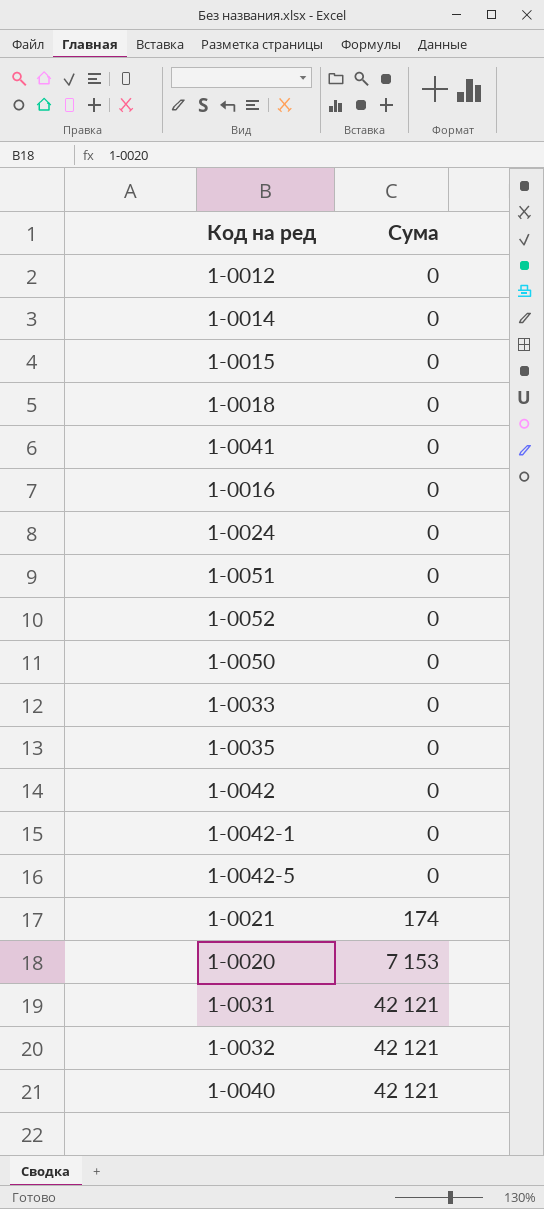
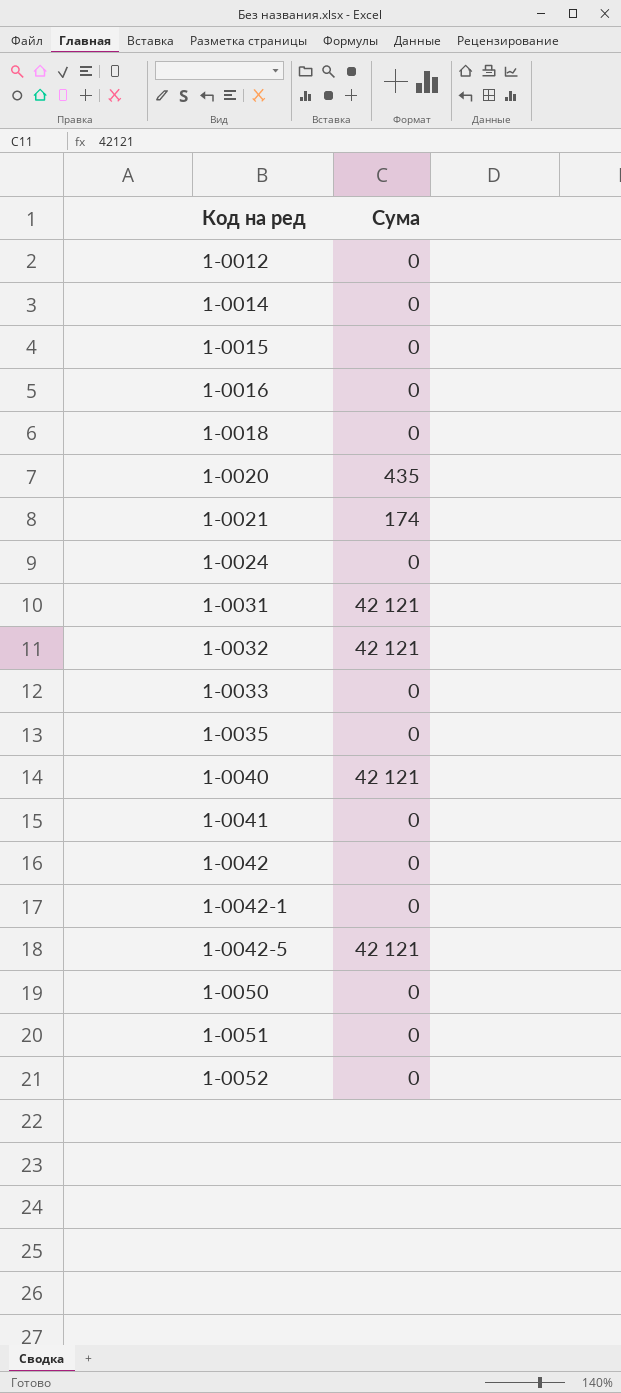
row order: Сума ascending -> Код на ред ascending
1-0020 | Сума: 7 153 -> 435
1-0042-5 | Сума: 0 -> 42 121

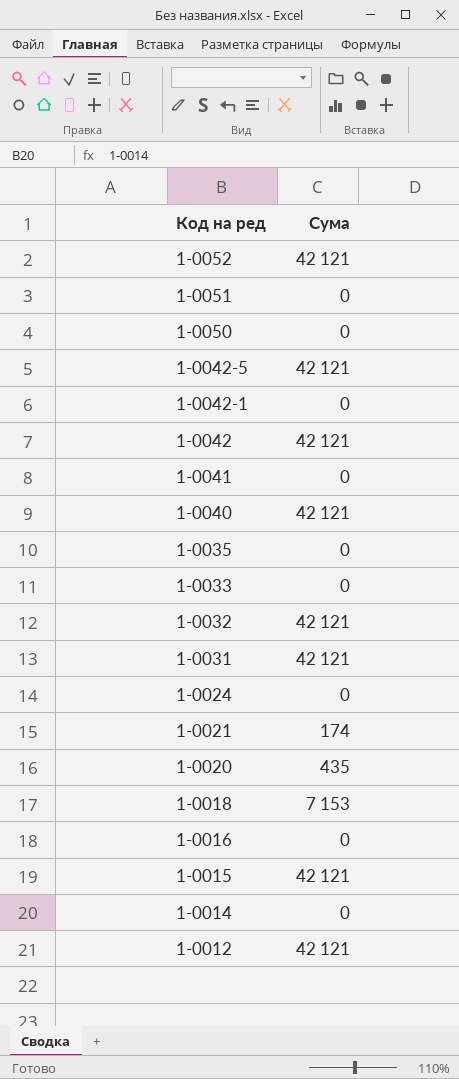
row order: Код на ред ascending -> Код на ред descending
1-0052 | Сума: 0 -> 42 121
1-0042 | Сума: 0 -> 42 121
1-0018 | Сума: 0 -> 7 153
1-0015 | Сума: 0 -> 42 121
1-0012 | Сума: 0 -> 42 121

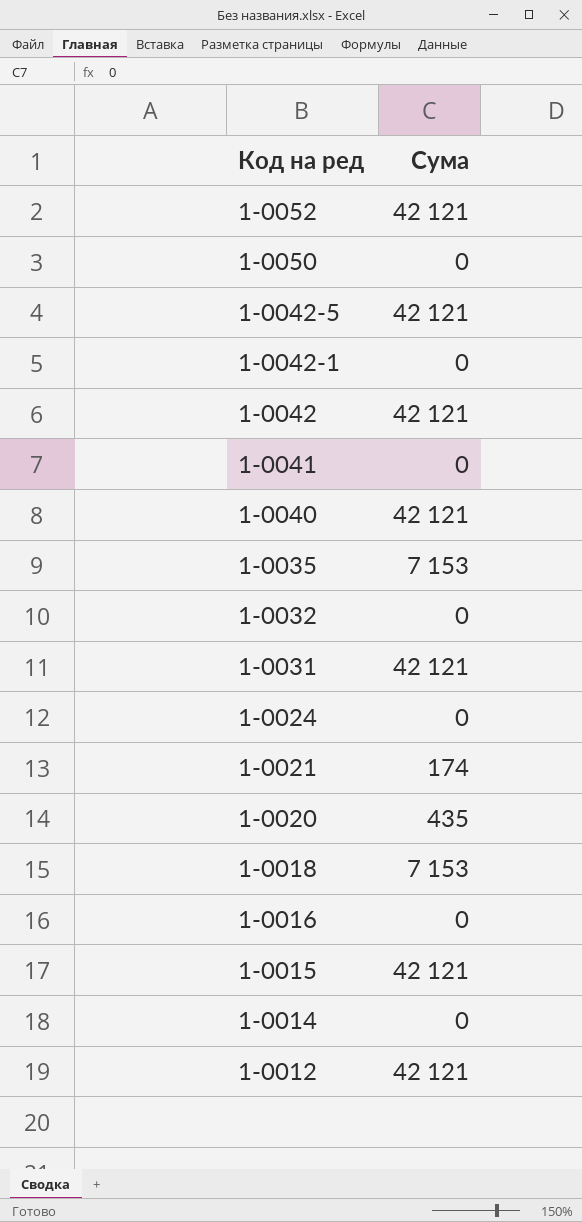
row 1-0051: 0 -> none
row 1-0033: 0 -> none
1-0035 | Сума: 0 -> 7 153
1-0032 | Сума: 42 121 -> 0

